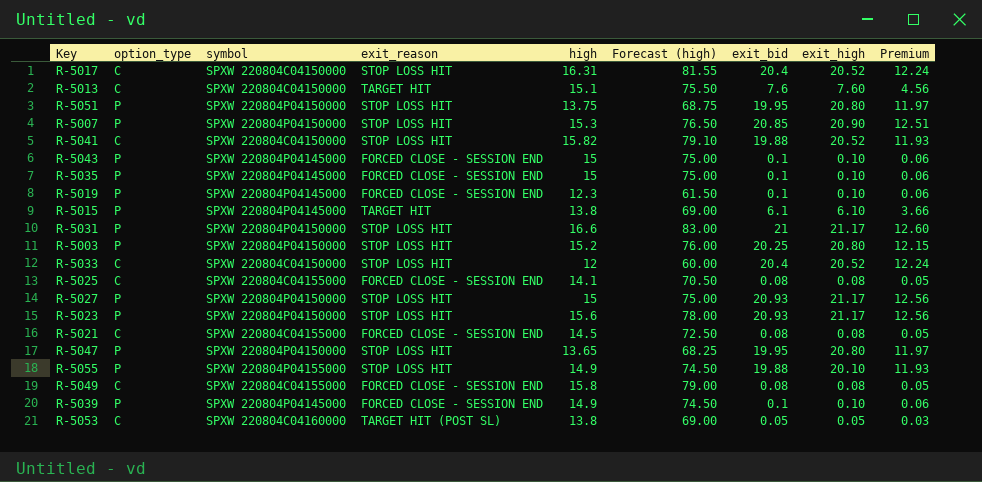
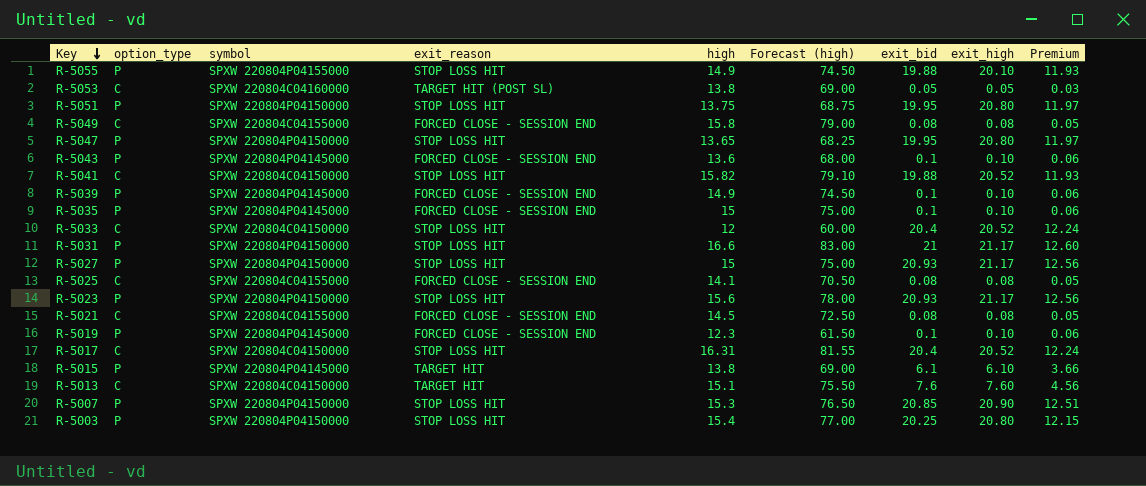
row order: none -> Key descending
R-5043 | high: 15 -> 13.6
R-5043 | Forecast (high): 75.00 -> 68.00
R-5003 | high: 15.2 -> 15.4
R-5003 | Forecast (high): 76.00 -> 77.00

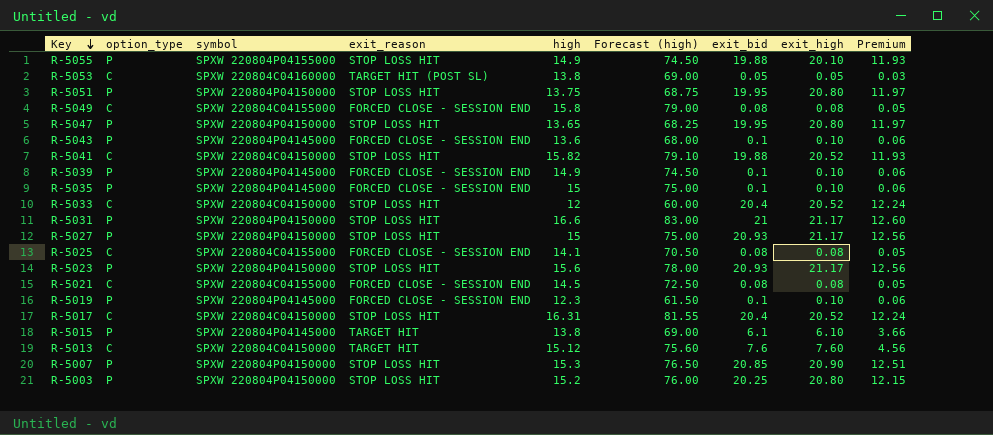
R-5013 | high: 15.1 -> 15.12
R-5013 | Forecast (high): 75.50 -> 75.60
R-5003 | high: 15.4 -> 15.2
R-5003 | Forecast (high): 77.00 -> 76.00

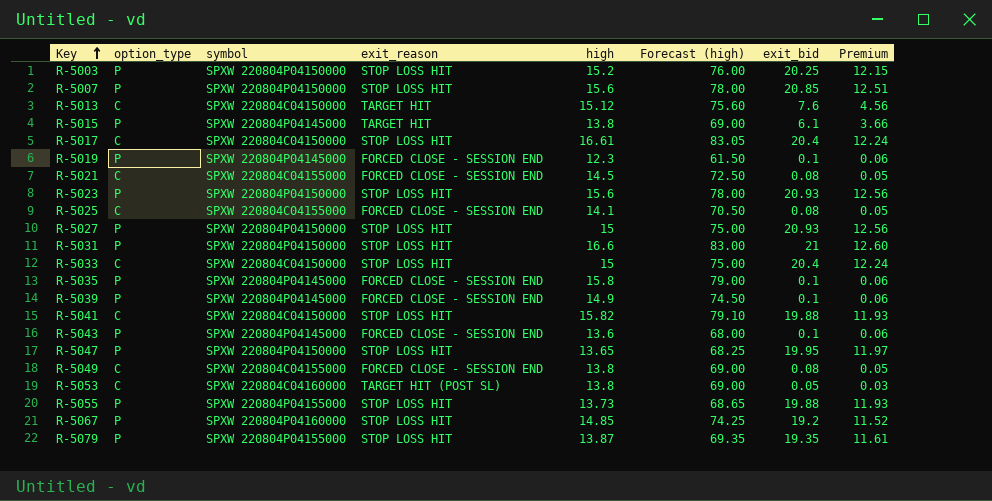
row order: Key descending -> Key ascending
column exit_high | position: 8 -> none
row R-5051: P | SPXW 220804P04150000 | STOP LOSS HIT | 13.75 | 68.75 | 19.95 | 20.80 | 11.97 -> none
R-5007 | high: 15.3 -> 15.6
R-5007 | Forecast (high): 76.50 -> 78.00
R-5017 | high: 16.31 -> 16.61
R-5017 | Forecast (high): 81.55 -> 83.05
R-5033 | high: 12 -> 15
R-5033 | Forecast (high): 60.00 -> 75.00
R-5035 | high: 15 -> 15.8
R-5035 | Forecast (high): 75.00 -> 79.00
R-5049 | high: 15.8 -> 13.8
R-5049 | Forecast (high): 79.00 -> 69.00
R-5055 | high: 14.9 -> 13.73
R-5055 | Forecast (high): 74.50 -> 68.65
row R-5067: none -> P | SPXW 220804P04160000 | STOP LOSS HIT | 14.85 | 74.25 | 19.2 | 11.52
row R-5079: none -> P | SPXW 220804P04155000 | STOP LOSS HIT | 13.87 | 69.35 | 19.35 | 11.61

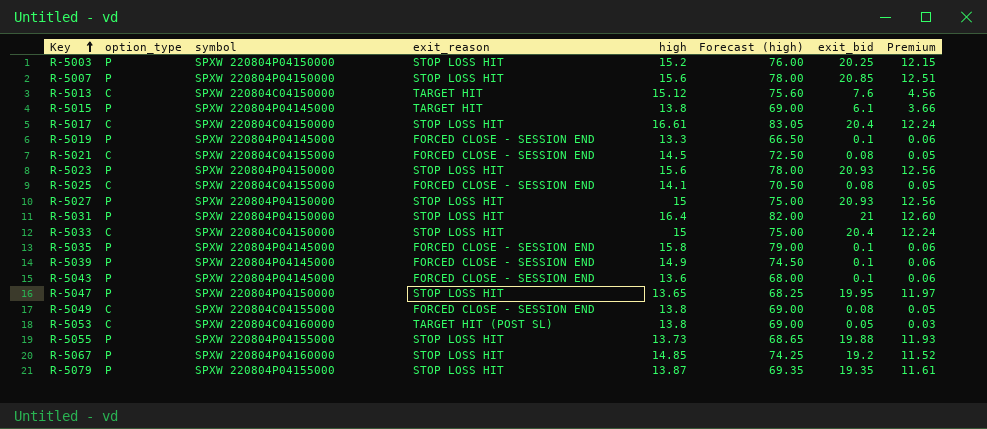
row R-5041: C | SPXW 220804C04150000 | STOP LOSS HIT | 15.82 | 79.10 | 19.88 | 11.93 -> none
R-5019 | high: 12.3 -> 13.3
R-5019 | Forecast (high): 61.50 -> 66.50
R-5031 | high: 16.6 -> 16.4
R-5031 | Forecast (high): 83.00 -> 82.00

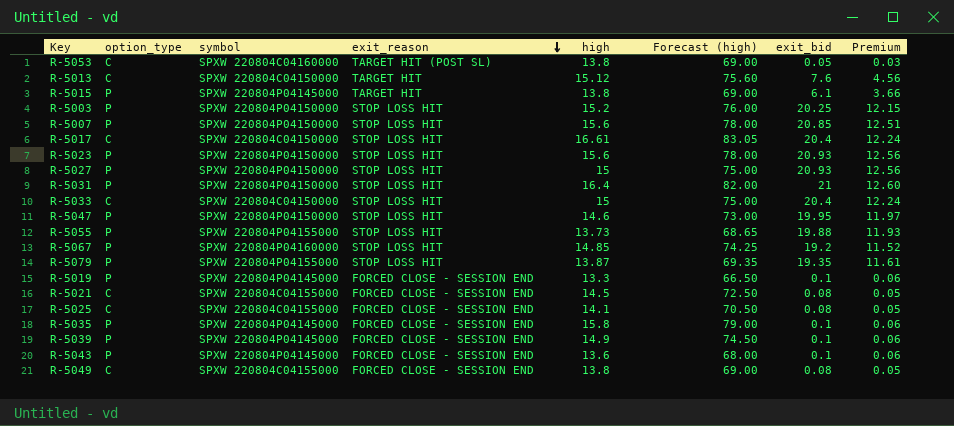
row order: Key ascending -> exit_reason descending
R-5047 | high: 13.65 -> 14.6
R-5047 | Forecast (high): 68.25 -> 73.00

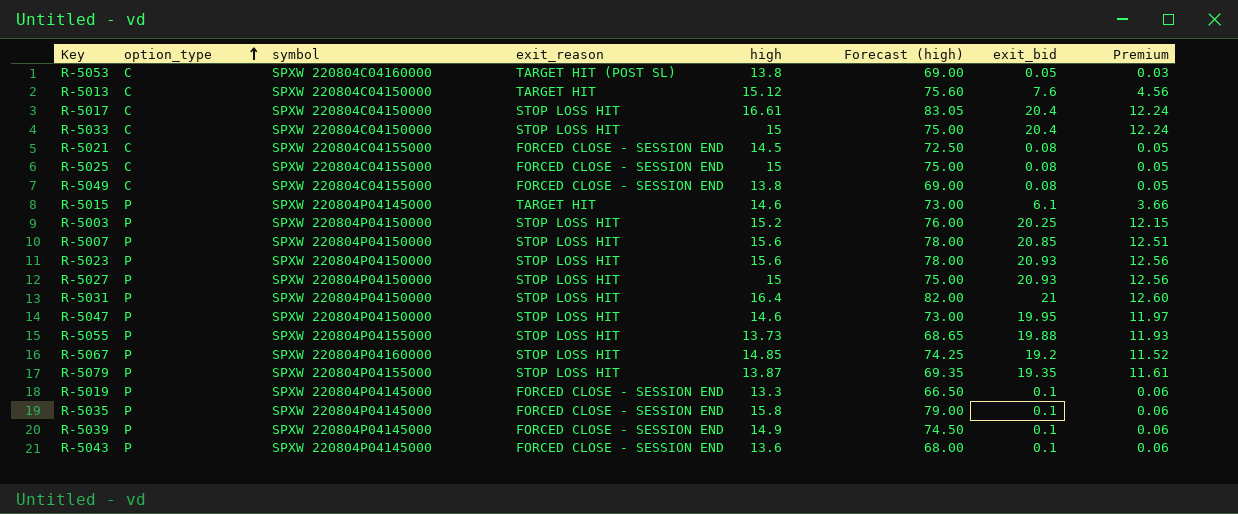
row order: exit_reason descending -> option_type ascending
R-5025 | high: 14.1 -> 15
R-5025 | Forecast (high): 70.50 -> 75.00
R-5015 | high: 13.8 -> 14.6
R-5015 | Forecast (high): 69.00 -> 73.00

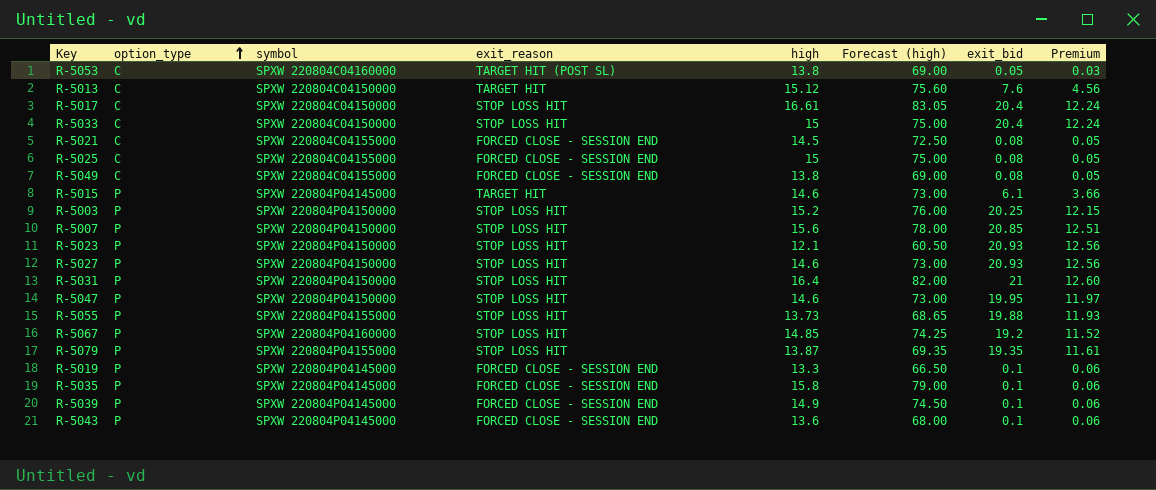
R-5023 | high: 15.6 -> 12.1
R-5023 | Forecast (high): 78.00 -> 60.50
R-5027 | high: 15 -> 14.6
R-5027 | Forecast (high): 75.00 -> 73.00

